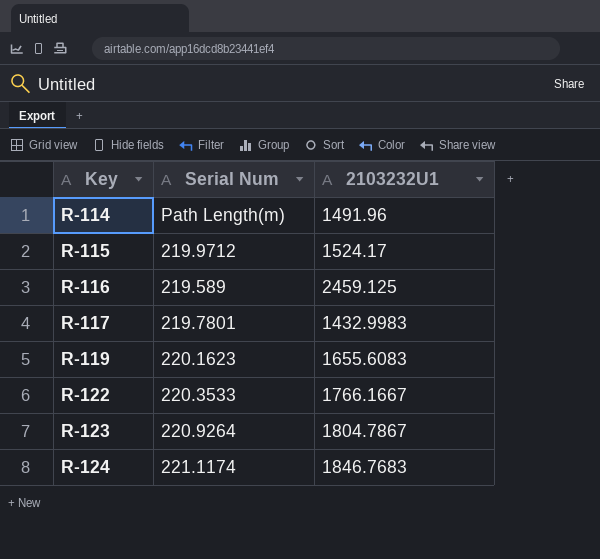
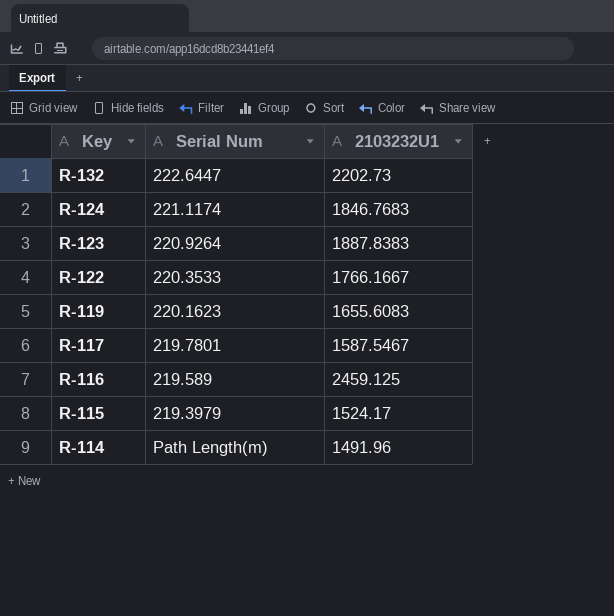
row order: Key ascending -> Key descending
row R-132: none -> 222.6447 | 2202.73
R-123 | 2103232U1: 1804.7867 -> 1887.8383
R-117 | 2103232U1: 1432.9983 -> 1587.5467
R-115 | Serial Num: 219.9712 -> 219.3979

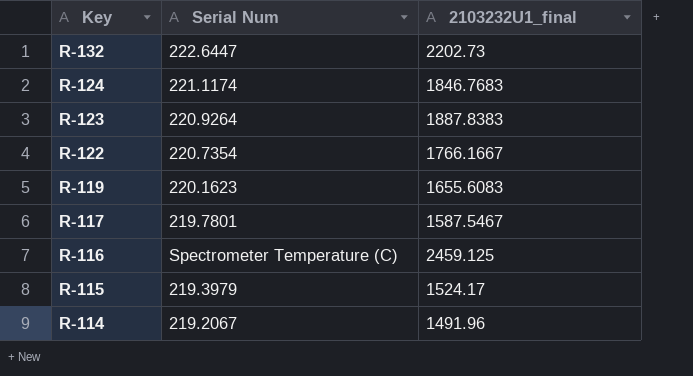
column name: 2103232U1 -> 2103232U1_final
R-122 | Serial Num: 220.3533 -> 220.7354
R-116 | Serial Num: 219.589 -> Spectrometer Temperature (C)
R-114 | Serial Num: Path Length(m) -> 219.2067

